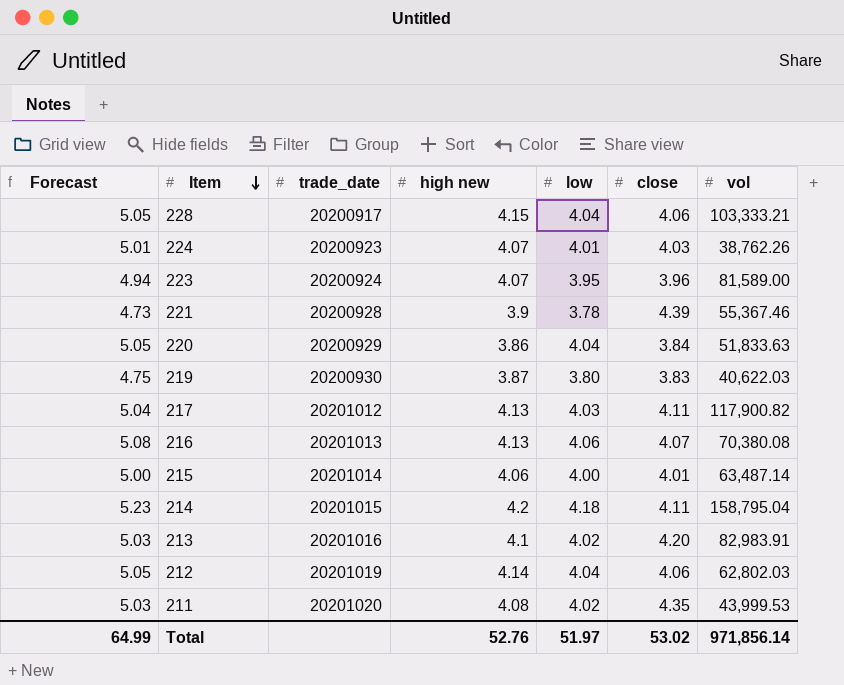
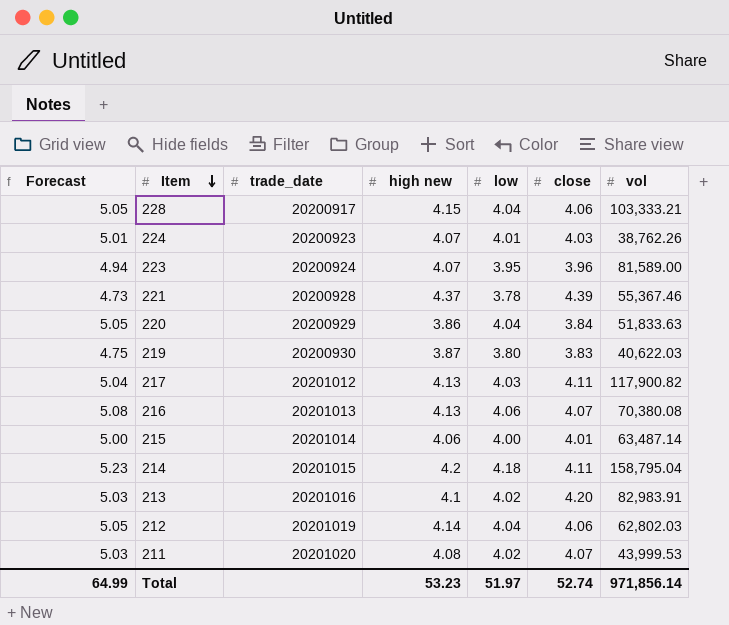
221 | high new: 3.9 -> 4.37
211 | close: 4.35 -> 4.07
Total | high new: 52.76 -> 53.23
Total | close: 53.02 -> 52.74

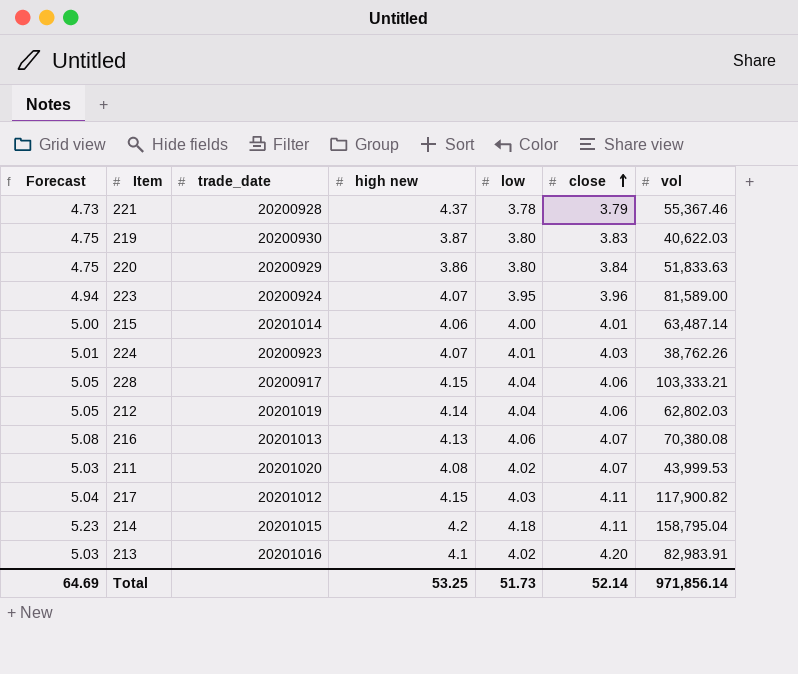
row order: Item descending -> close ascending
221 | close: 4.39 -> 3.79
220 | Forecast: 5.05 -> 4.75
220 | low: 4.04 -> 3.80
217 | high new: 4.13 -> 4.15
Total | Forecast: 64.99 -> 64.69
Total | high new: 53.23 -> 53.25
Total | low: 51.97 -> 51.73
Total | close: 52.74 -> 52.14

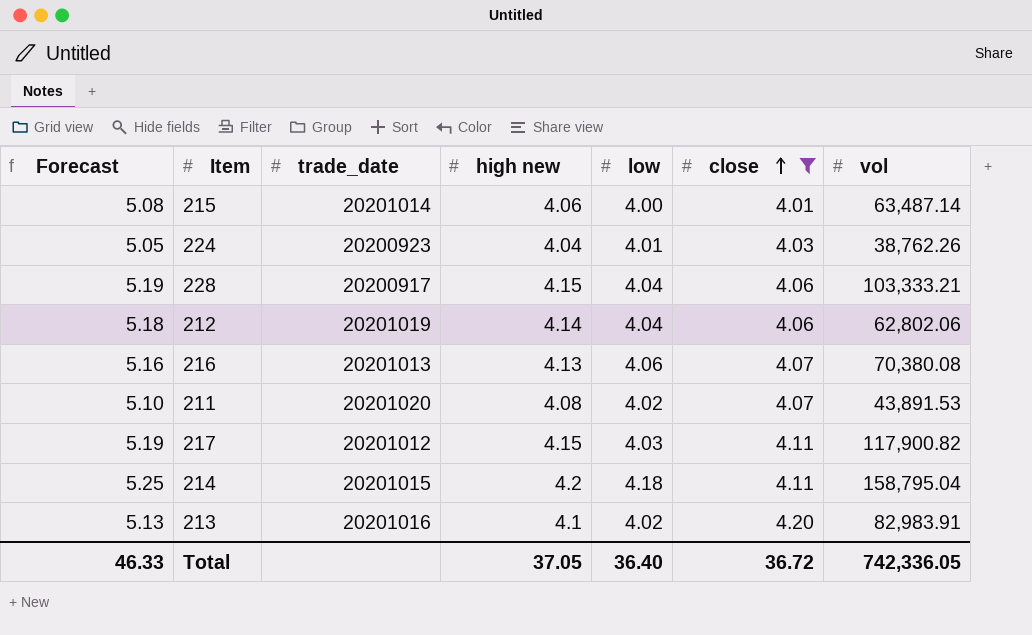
filter: none -> close >= 4.01
column Forecast | formula: [low] * 1.25 -> [high new] * 1.25
224 | high new: 4.07 -> 4.04
212 | vol: 62,802.03 -> 62,802.06
211 | vol: 43,999.53 -> 43,891.53
Total | Forecast: 64.69 -> 46.33
Total | high new: 53.25 -> 37.05
Total | low: 51.73 -> 36.40
Total | close: 52.14 -> 36.72
Total | vol: 971,856.14 -> 742,336.05

